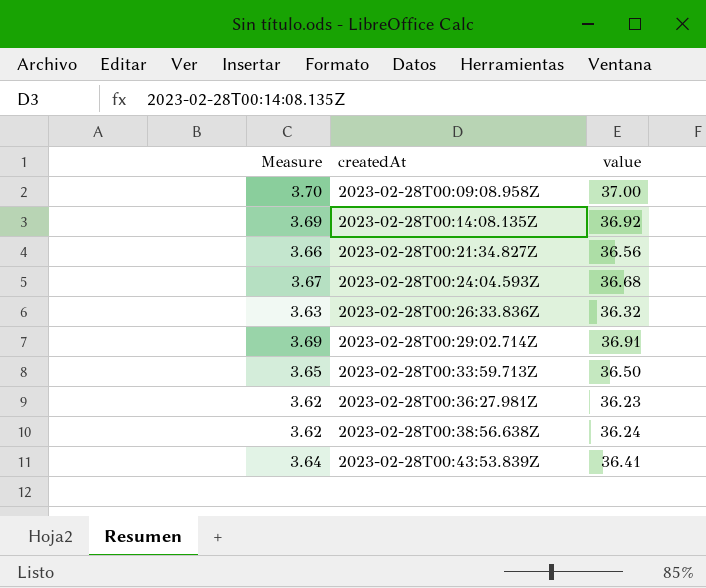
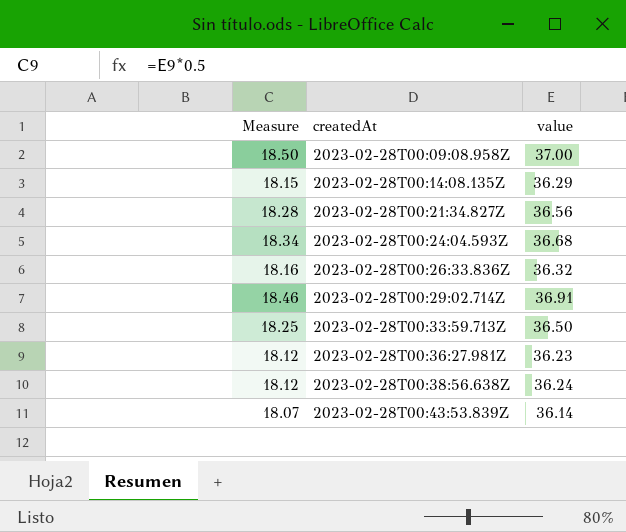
column Measure | formula: [value] * 0.1 -> [value] * 0.5
2023-02-28T00:14:08.135Z | value: 36.92 -> 36.29
2023-02-28T00:43:53.839Z | value: 36.41 -> 36.14

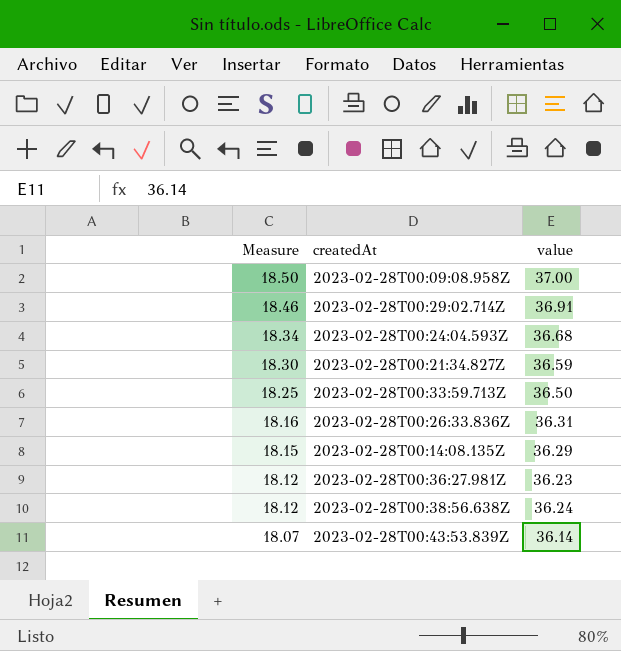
row order: createdAt ascending -> Measure descending
2023-02-28T00:21:34.827Z | Measure: 18.28 -> 18.30
2023-02-28T00:21:34.827Z | value: 36.56 -> 36.59
2023-02-28T00:26:33.836Z | value: 36.32 -> 36.31

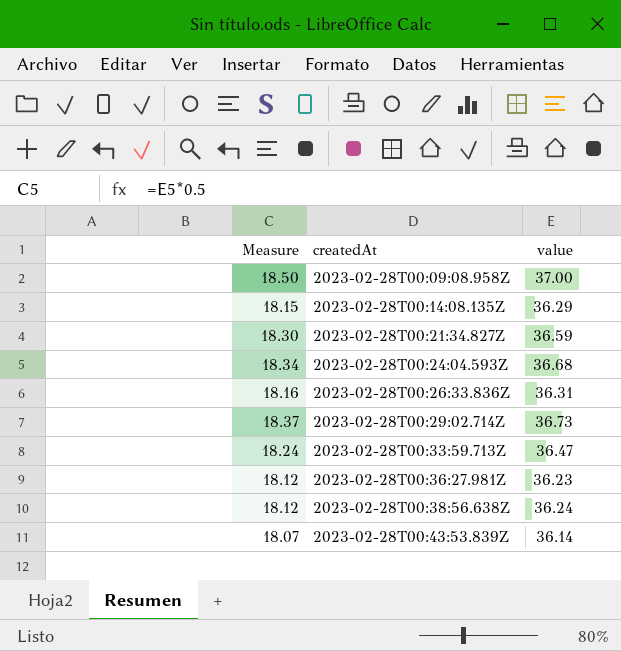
row order: Measure descending -> createdAt ascending
2023-02-28T00:29:02.714Z | Measure: 18.46 -> 18.37
2023-02-28T00:29:02.714Z | value: 36.91 -> 36.73
2023-02-28T00:33:59.713Z | Measure: 18.25 -> 18.24
2023-02-28T00:33:59.713Z | value: 36.50 -> 36.47

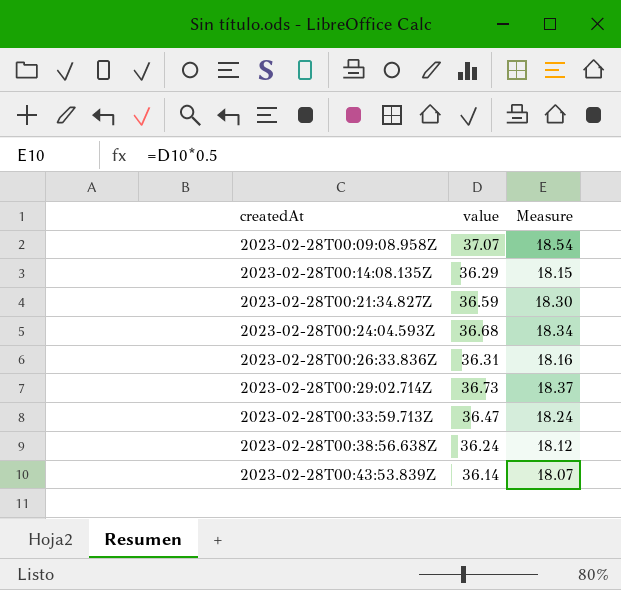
column Measure | position: 1 -> 3
row 2023-02-28T00:36:27.981Z: 18.12 | 36.23 -> none
2023-02-28T00:09:08.958Z | value: 37.00 -> 37.07
2023-02-28T00:09:08.958Z | Measure: 18.50 -> 18.54

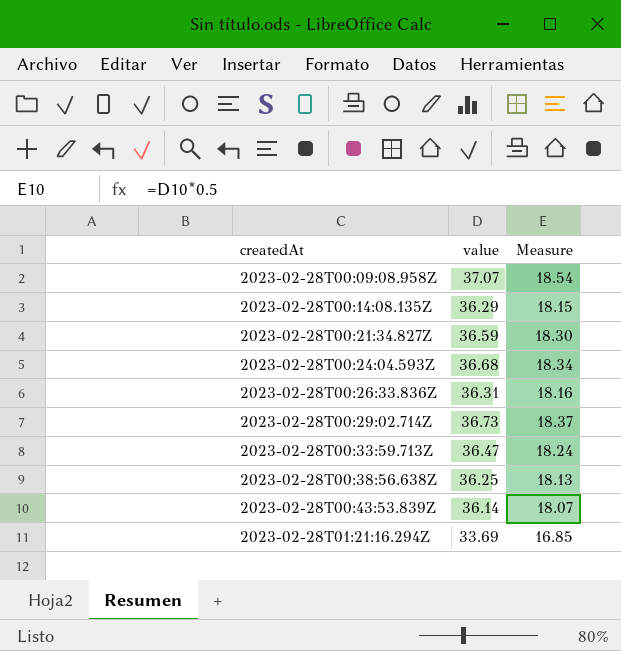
2023-02-28T00:38:56.638Z | value: 36.24 -> 36.25
2023-02-28T00:38:56.638Z | Measure: 18.12 -> 18.13
row 2023-02-28T01:21:16.294Z: none -> 33.69 | 16.85

